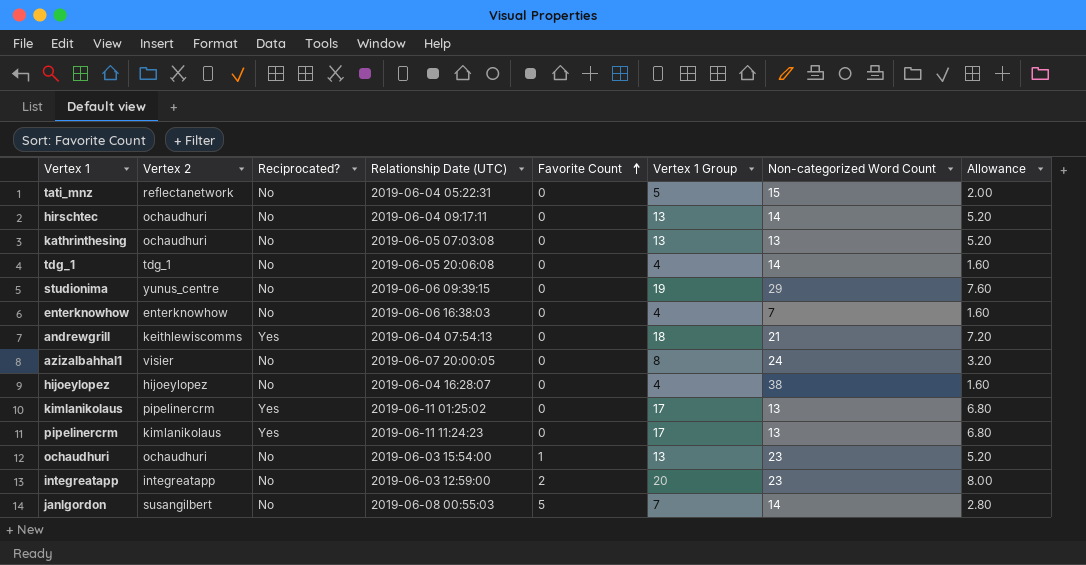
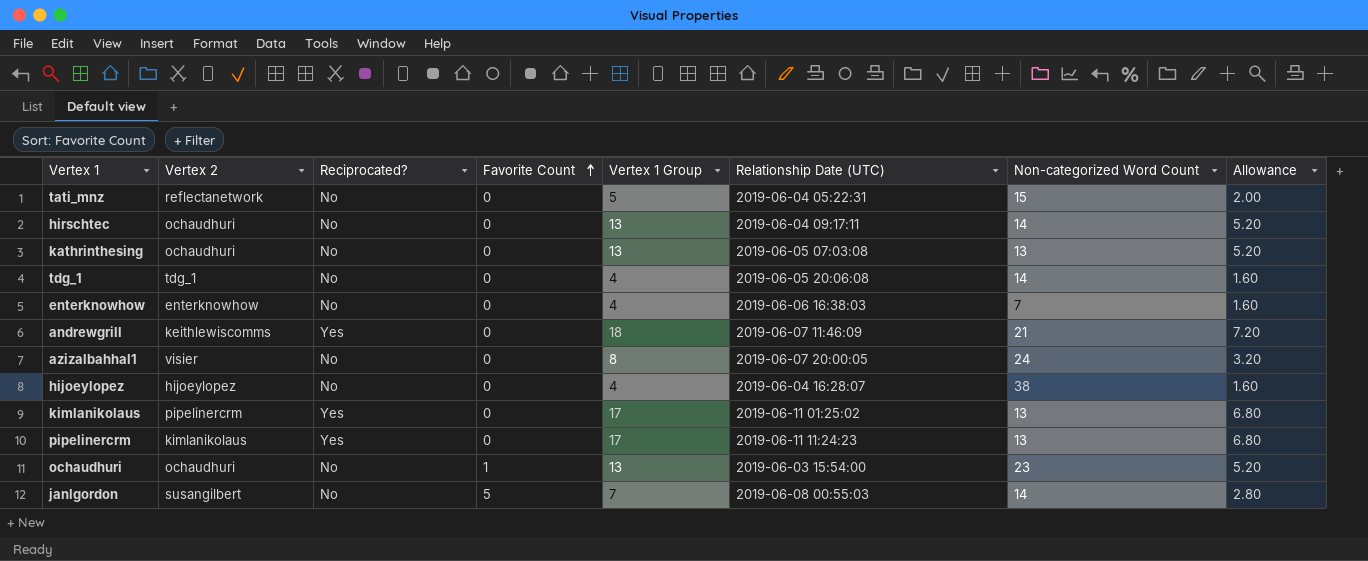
column Relationship Date (UTC) | position: 4 -> 6
row studionima: yunus_centre | No | 2019-06-06 09:39:15 | 0 | 19 | 29 | 7.60 -> none
row integreatapp: integreatapp | No | 2019-06-03 12:59:00 | 2 | 20 | 23 | 8.00 -> none
andrewgrill | Relationship Date (UTC): 2019-06-04 07:54:13 -> 2019-06-07 11:46:09

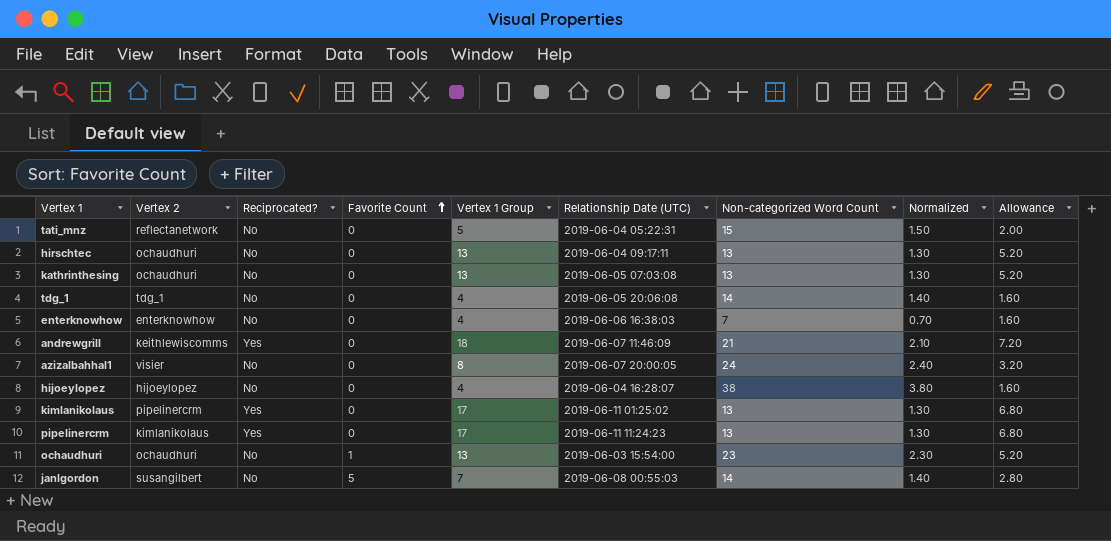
column Normalized | formula: none -> [Non-categorized Word Count] * 0.1
hirschtec | Non-categorized Word Count: 14 -> 13

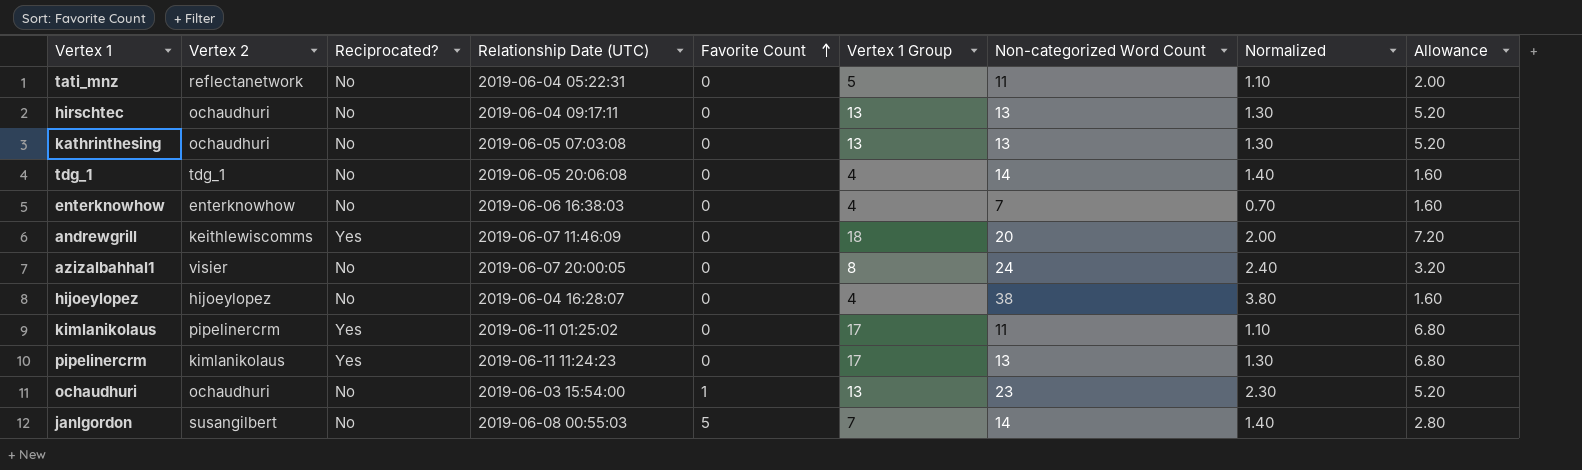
column Relationship Date (UTC) | position: 6 -> 4
tati_mnz | Non-categorized Word Count: 15 -> 11
tati_mnz | Normalized: 1.50 -> 1.10
andrewgrill | Non-categorized Word Count: 21 -> 20
andrewgrill | Normalized: 2.10 -> 2.00
kimlanikolaus | Non-categorized Word Count: 13 -> 11
kimlanikolaus | Normalized: 1.30 -> 1.10

